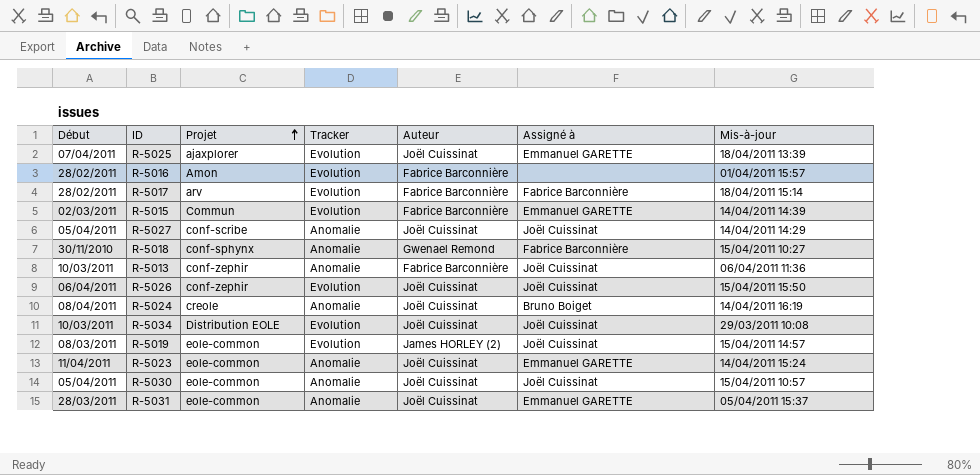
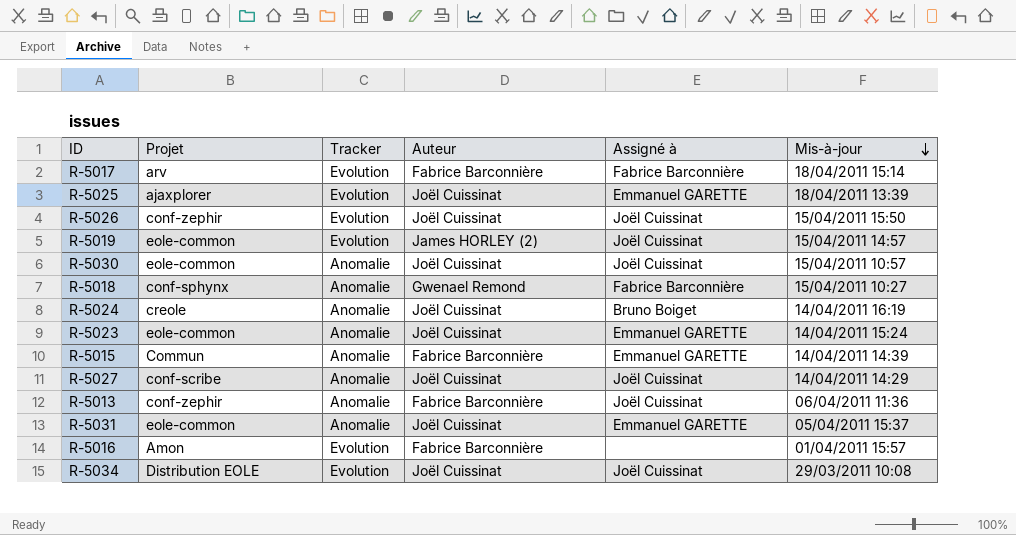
row order: Projet ascending -> Mis-à-jour descending
column Début | position: 1 -> none
R-5015 | Tracker: Evolution -> Anomalie

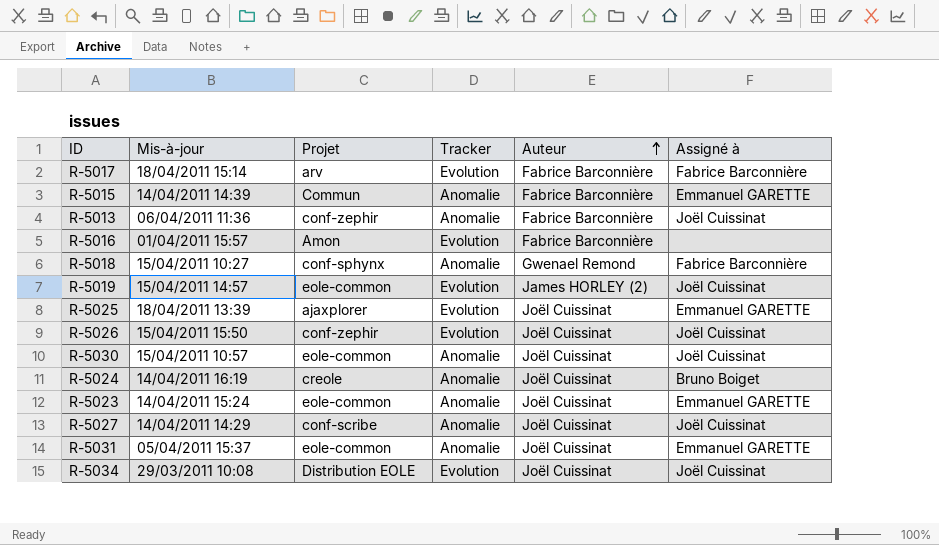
row order: Mis-à-jour descending -> Auteur ascending
column Mis-à-jour | position: 6 -> 2

